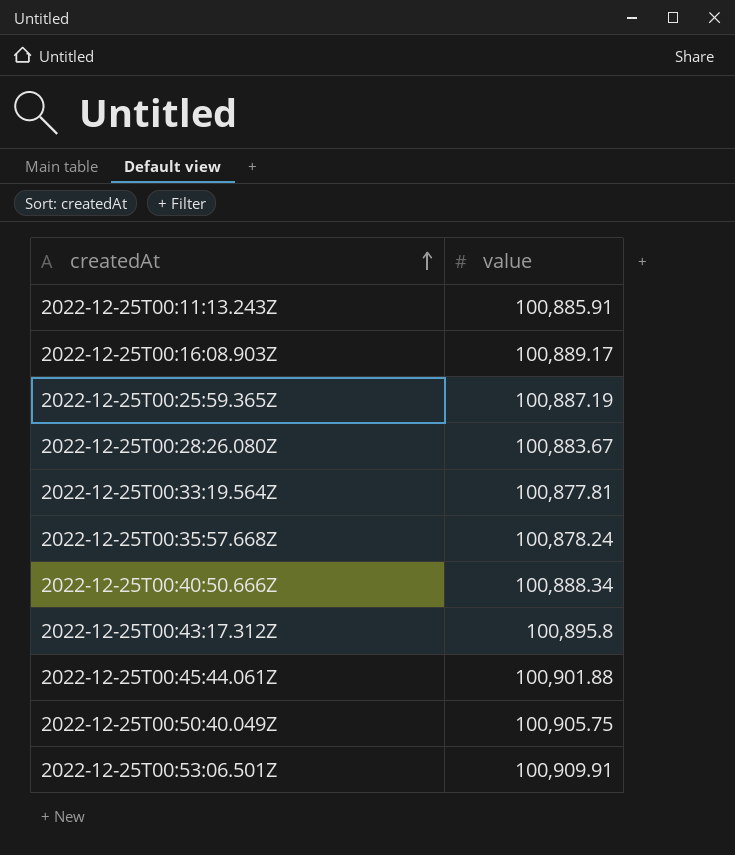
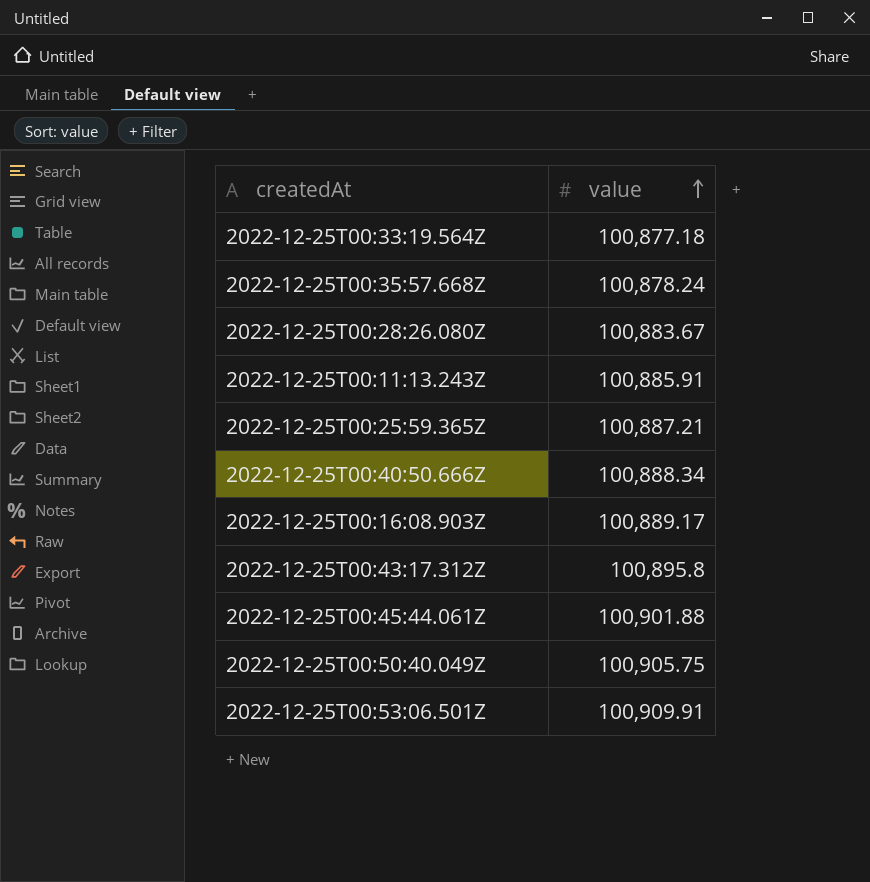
row order: createdAt ascending -> value ascending
2022-12-25T00:33:19.564Z | value: 100,877.81 -> 100,877.18
2022-12-25T00:25:59.365Z | value: 100,887.19 -> 100,887.21

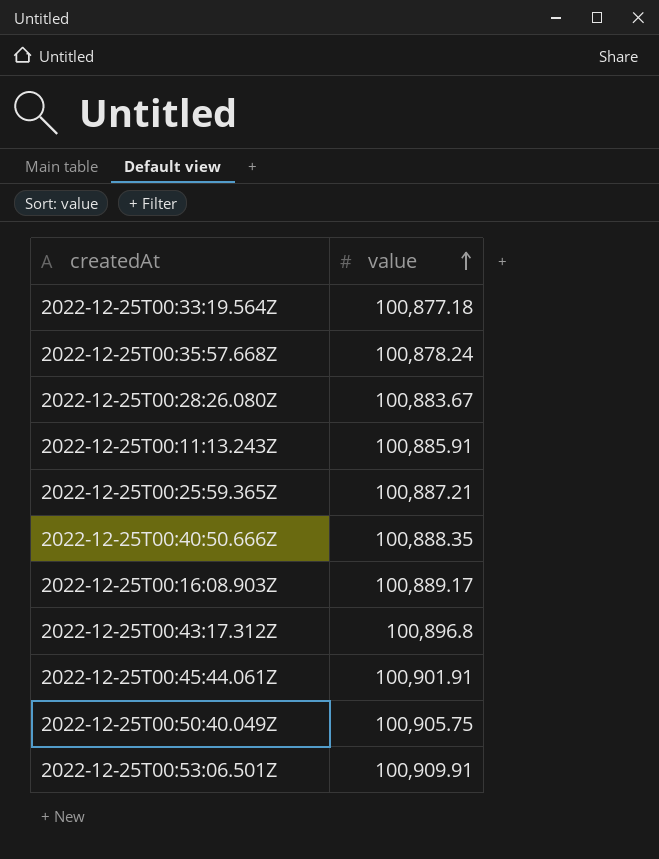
2022-12-25T00:40:50.666Z | value: 100,888.34 -> 100,888.35
2022-12-25T00:43:17.312Z | value: 100,895.8 -> 100,896.8
2022-12-25T00:45:44.061Z | value: 100,901.88 -> 100,901.91

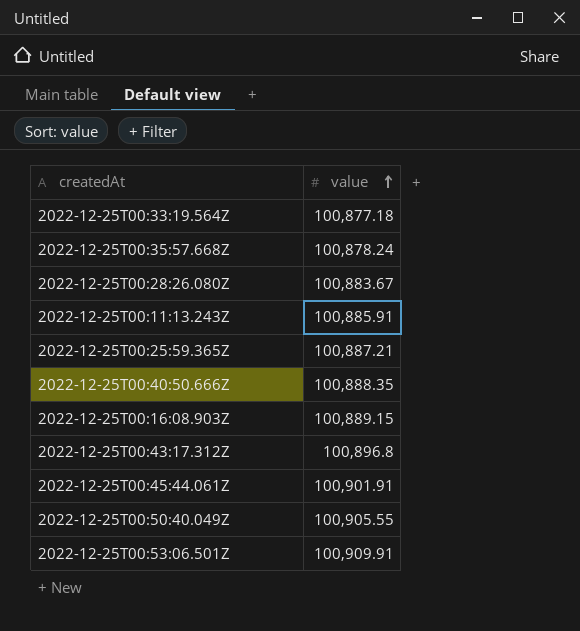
2022-12-25T00:16:08.903Z | value: 100,889.17 -> 100,889.15
2022-12-25T00:50:40.049Z | value: 100,905.75 -> 100,905.55

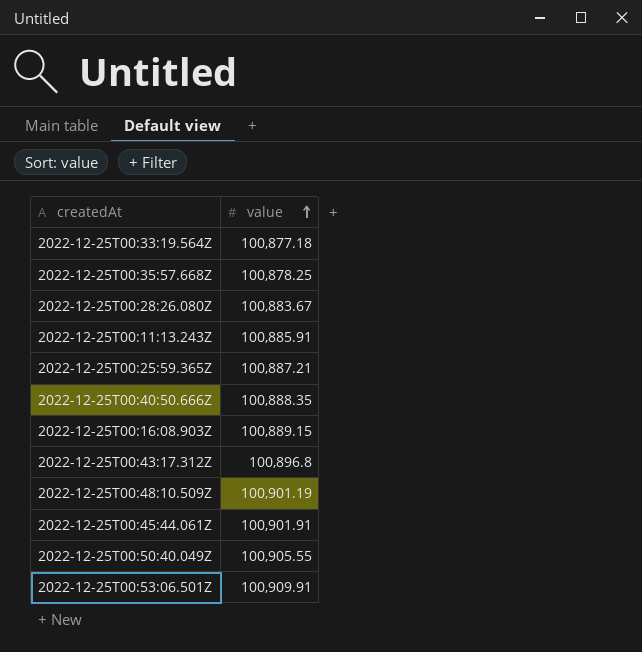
2022-12-25T00:35:57.668Z | value: 100,878.24 -> 100,878.25
row 2022-12-25T00:48:10.509Z: none -> 100,901.19

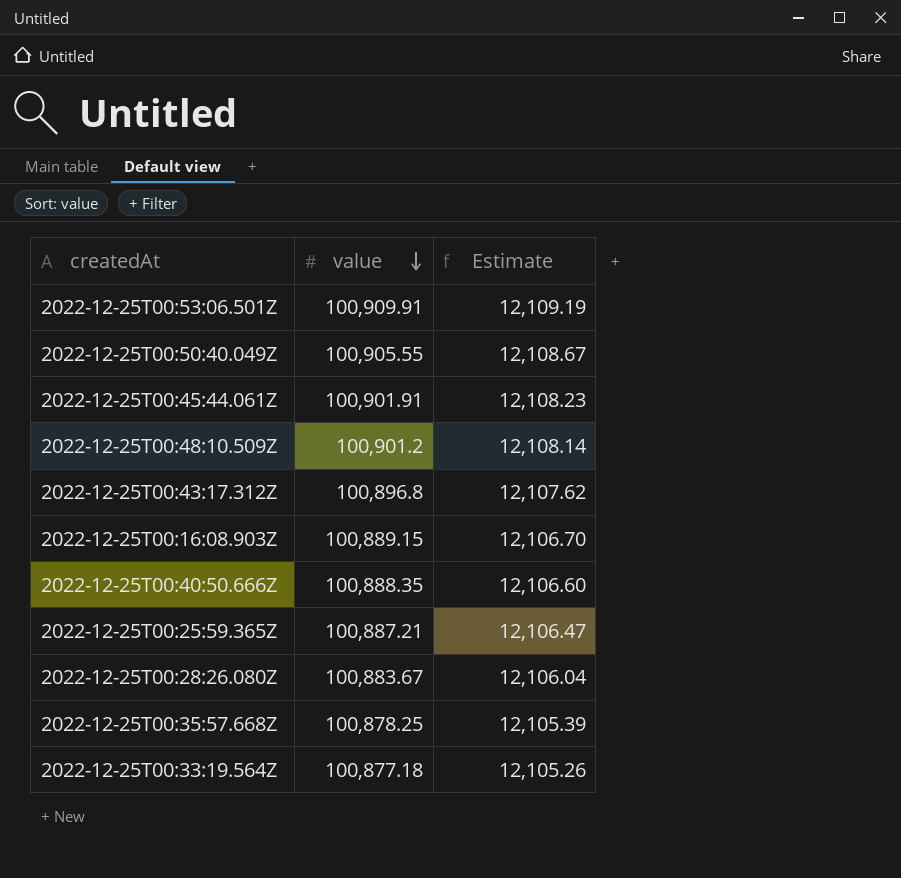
row order: value ascending -> value descending
column Estimate | formula: none -> [value] * 0.12
row 2022-12-25T00:11:13.243Z: 100,885.91 -> none
2022-12-25T00:48:10.509Z | value: 100,901.19 -> 100,901.2

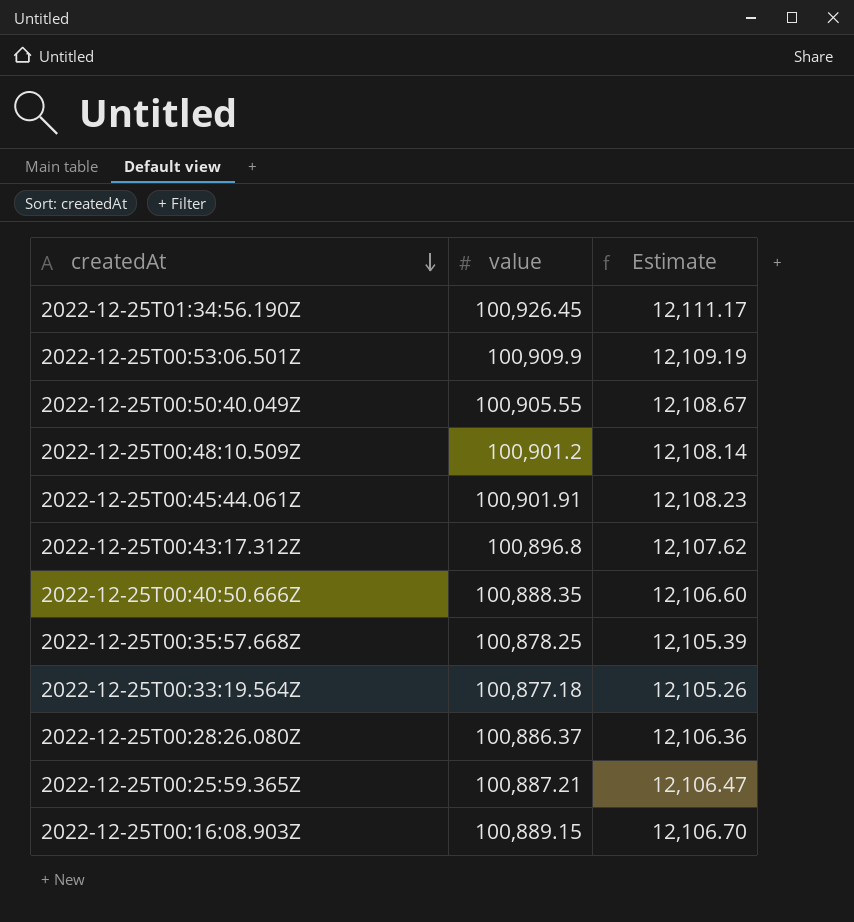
row order: value descending -> createdAt descending
row 2022-12-25T01:34:56.190Z: none -> 100,926.45 | 12,111.17
2022-12-25T00:53:06.501Z | value: 100,909.91 -> 100,909.9
2022-12-25T00:28:26.080Z | value: 100,883.67 -> 100,886.37
2022-12-25T00:28:26.080Z | Estimate: 12,106.04 -> 12,106.36

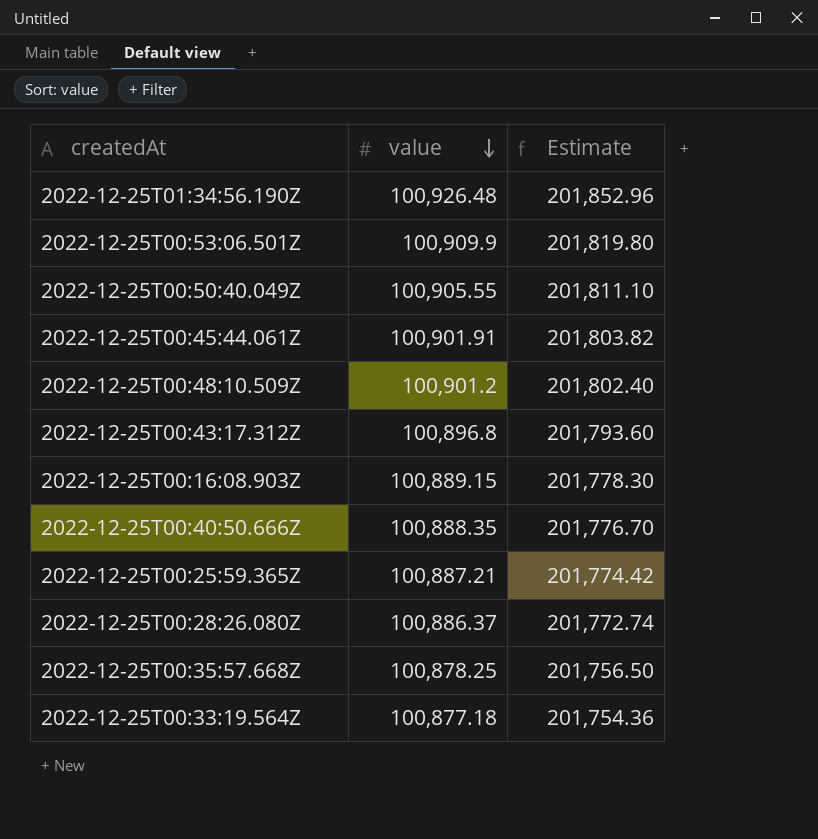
row order: createdAt descending -> value descending
column Estimate | formula: [value] * 0.12 -> [value] * 2
2022-12-25T01:34:56.190Z | value: 100,926.45 -> 100,926.48

